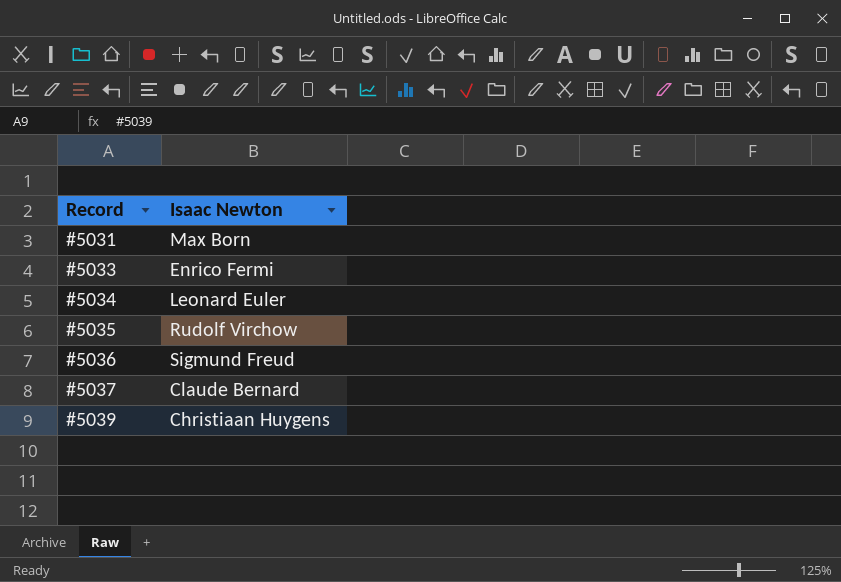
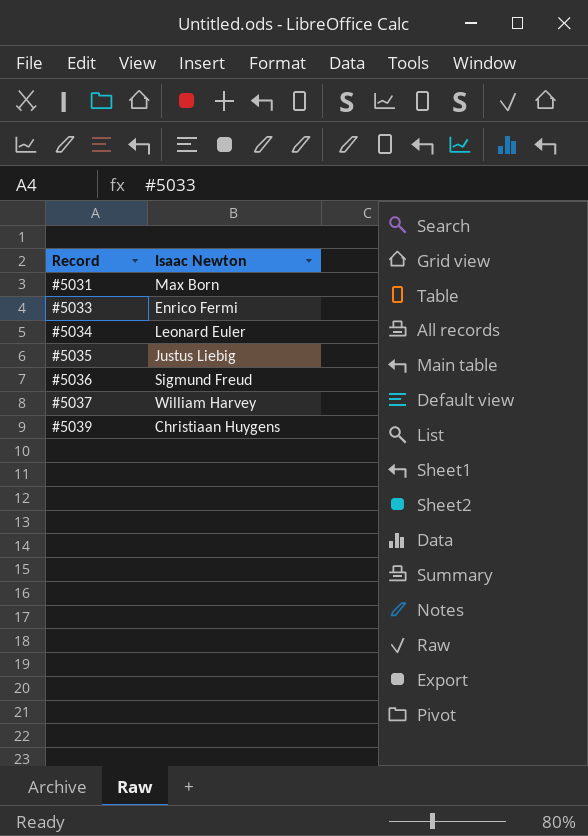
#5035 | Isaac Newton: Rudolf Virchow -> Justus Liebig
#5037 | Isaac Newton: Claude Bernard -> William Harvey

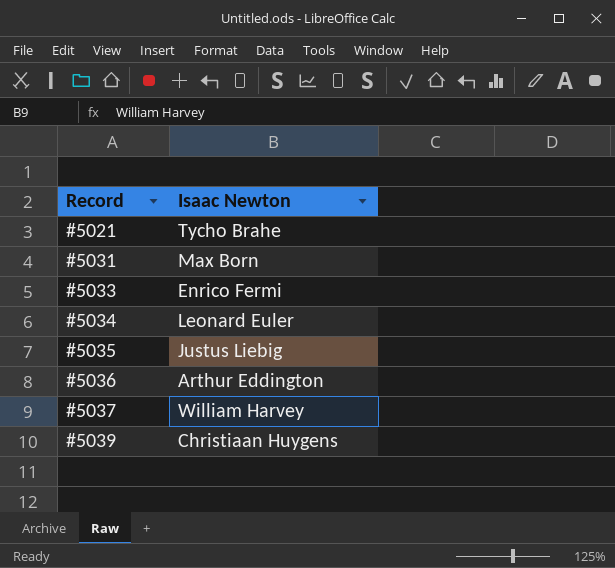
row #5021: none -> Tycho Brahe
#5036 | Isaac Newton: Sigmund Freud -> Arthur Eddington

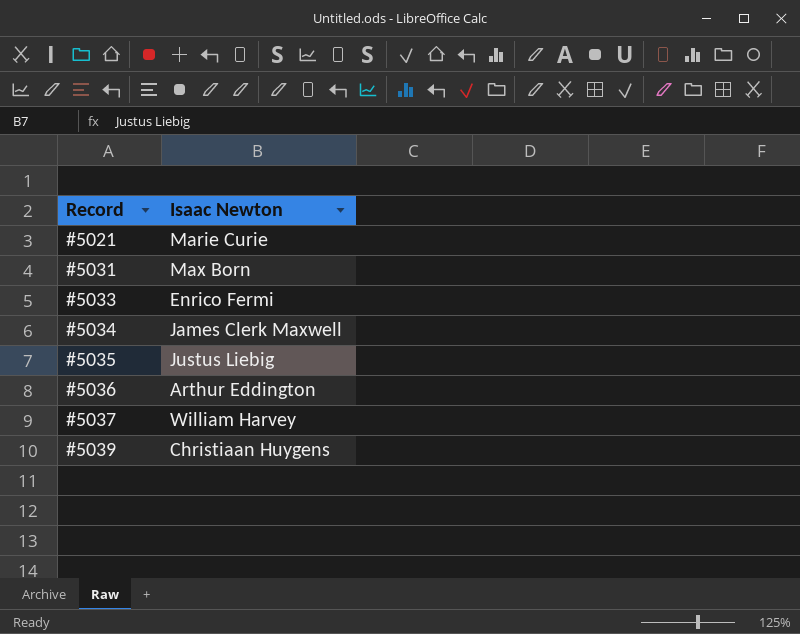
#5021 | Isaac Newton: Tycho Brahe -> Marie Curie
#5034 | Isaac Newton: Leonard Euler -> James Clerk Maxwell

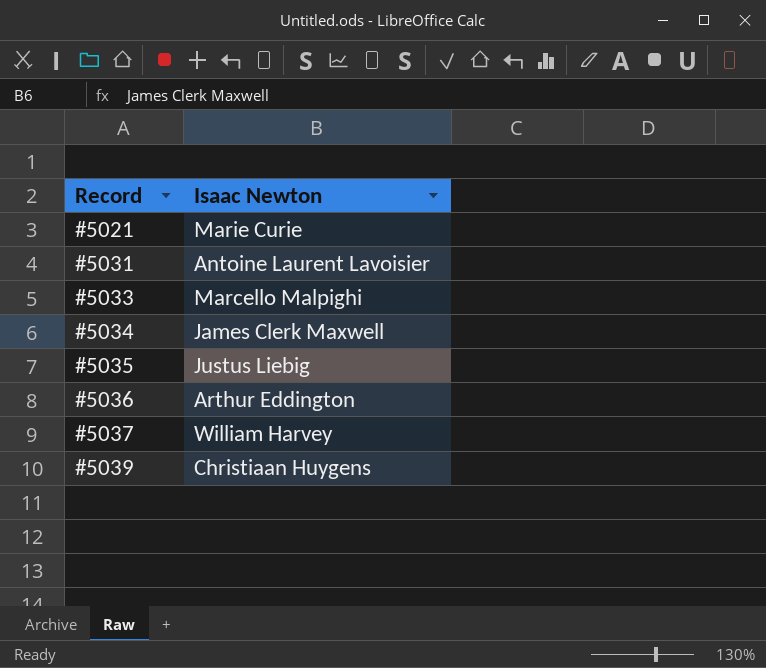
#5031 | Isaac Newton: Max Born -> Antoine Laurent Lavoisier
#5033 | Isaac Newton: Enrico Fermi -> Marcello Malpighi

